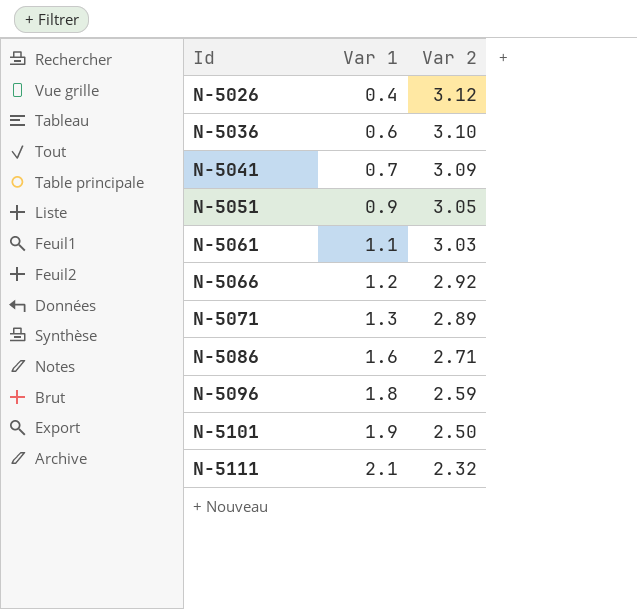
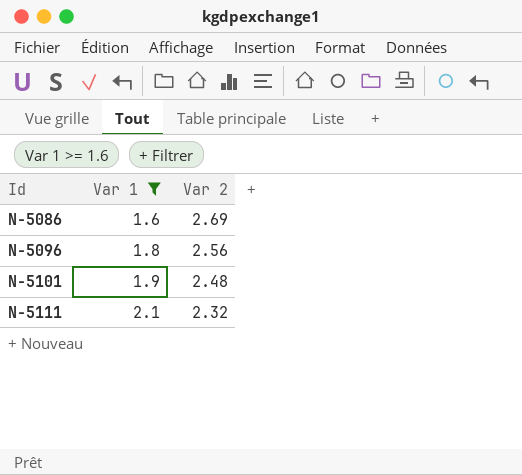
filter: none -> Var 1 >= 1.6
N-5086 | Var 2: 2.71 -> 2.69
N-5096 | Var 2: 2.59 -> 2.56
N-5101 | Var 2: 2.50 -> 2.48

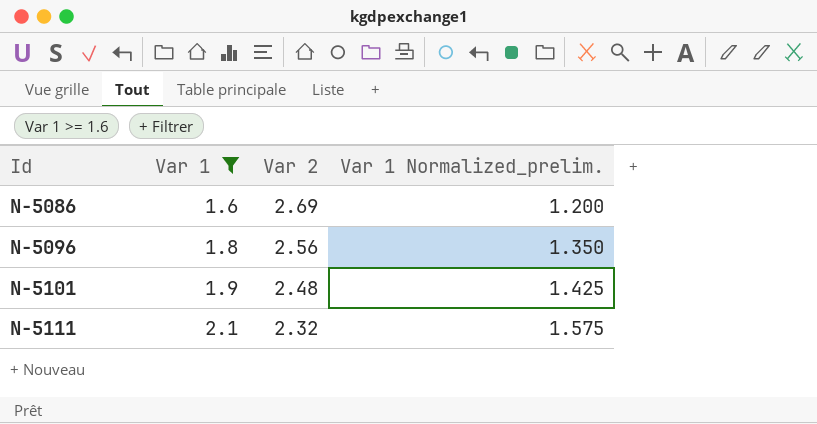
column Var 1 Normalized_prelim. | formula: none -> [Var 1] * 0.75

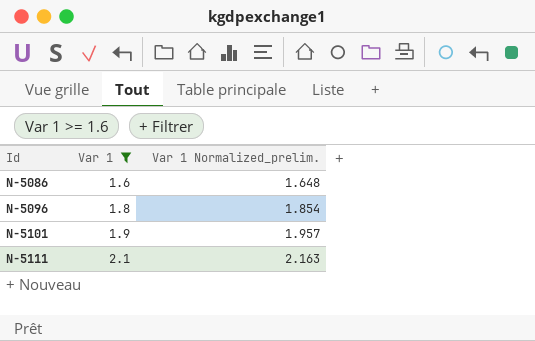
column Var 2 | position: 3 -> none
column Var 1 Normalized_prelim. | formula: [Var 1] * 0.75 -> [Var 1] * 1.03

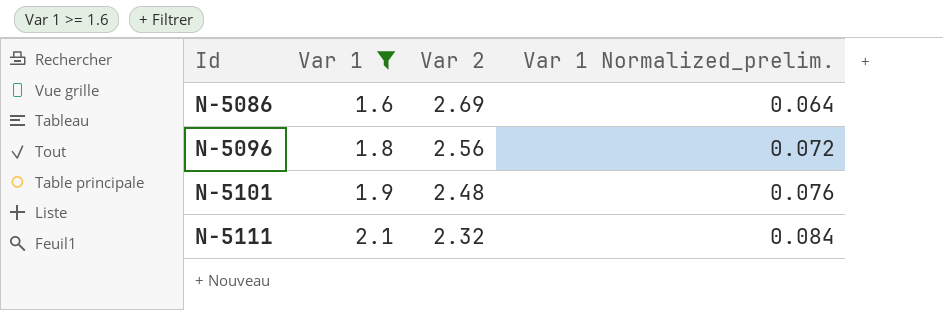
column Var 2 | position: none -> 3
column Var 1 Normalized_prelim. | formula: [Var 1] * 1.03 -> [Var 1] * 0.04

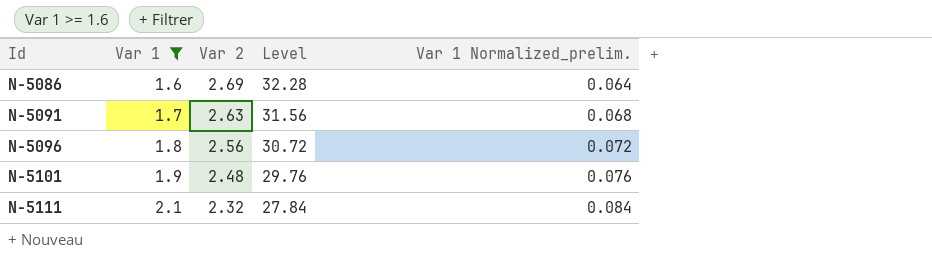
column Level | formula: none -> [Var 2] * 12
row N-5091: none -> 1.7 | 2.63 | 31.56 | 0.068

